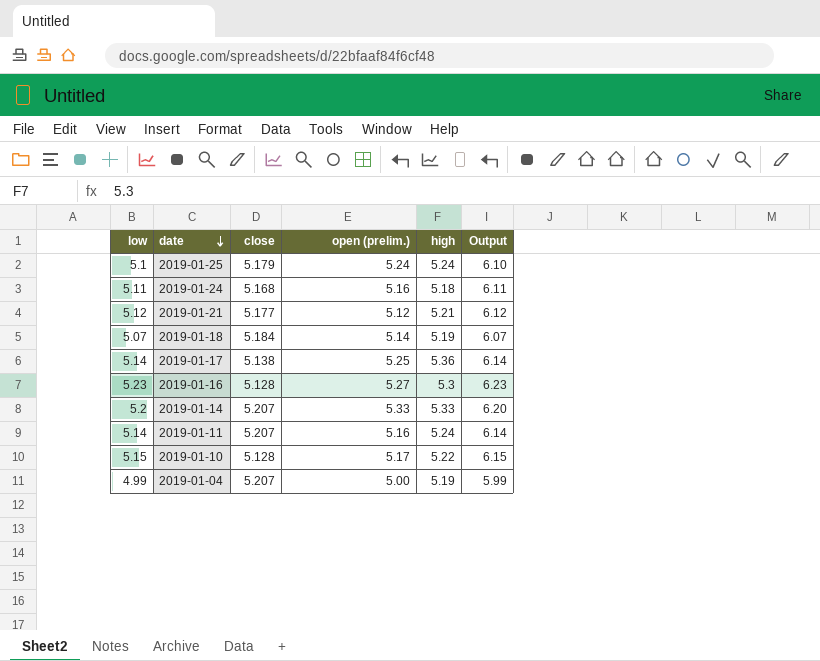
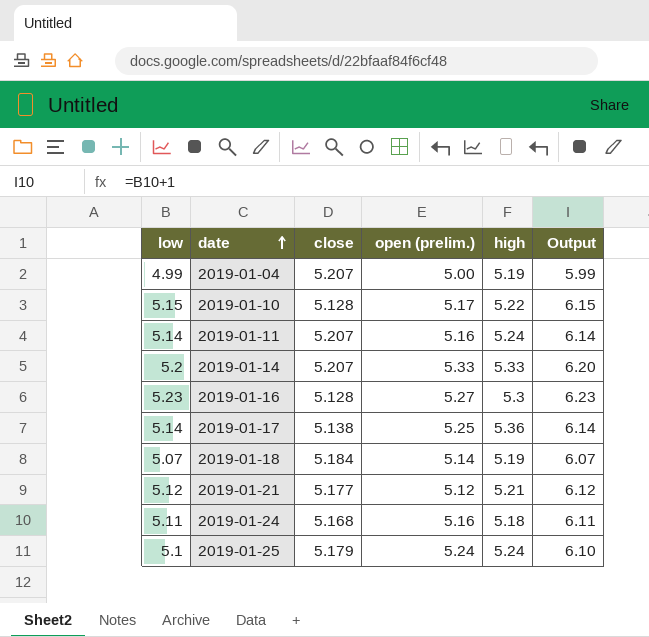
row order: date descending -> date ascending

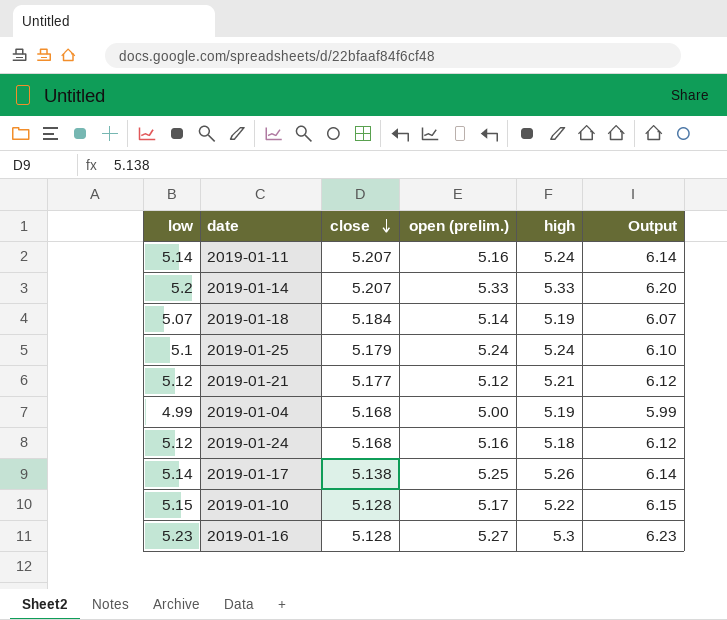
row order: date ascending -> close descending
2019-01-04 | close: 5.207 -> 5.168
2019-01-24 | low: 5.11 -> 5.12
2019-01-24 | Output: 6.11 -> 6.12
2019-01-17 | high: 5.36 -> 5.26

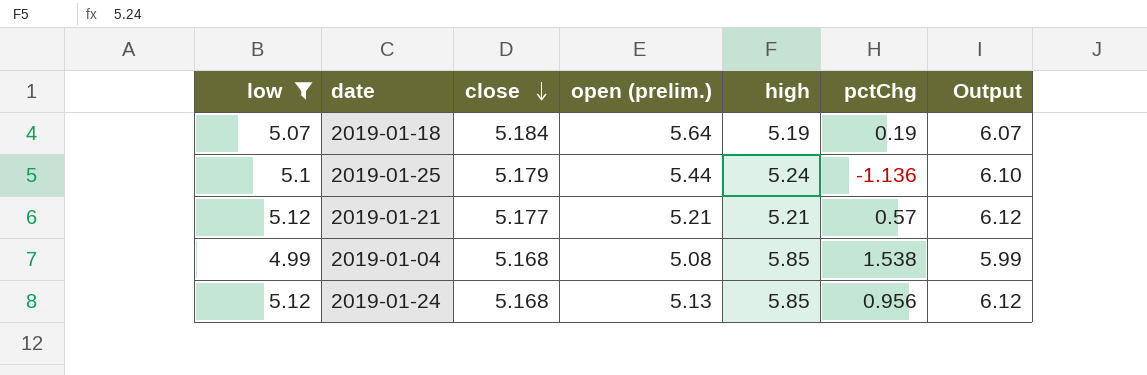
filter: none -> low <= 5.12
column pctChg | position: none -> 6
2019-01-18 | open (prelim.): 5.14 -> 5.64
2019-01-25 | open (prelim.): 5.24 -> 5.44
2019-01-21 | open (prelim.): 5.12 -> 5.21
2019-01-04 | open (prelim.): 5.00 -> 5.08
2019-01-04 | high: 5.19 -> 5.85
2019-01-24 | open (prelim.): 5.16 -> 5.13
2019-01-24 | high: 5.18 -> 5.85

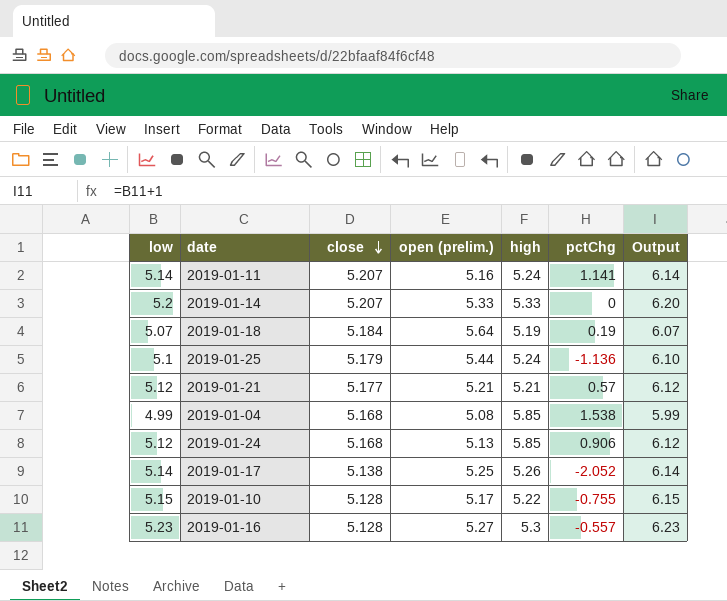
filter: low <= 5.12 -> none
2019-01-24 | pctChg: 0.956 -> 0.906

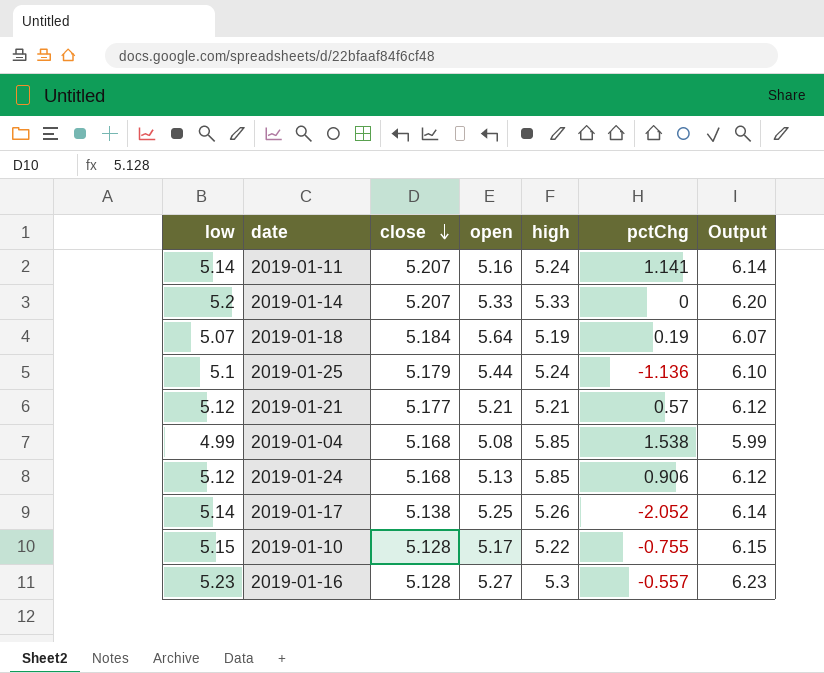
column name: open (prelim.) -> open

